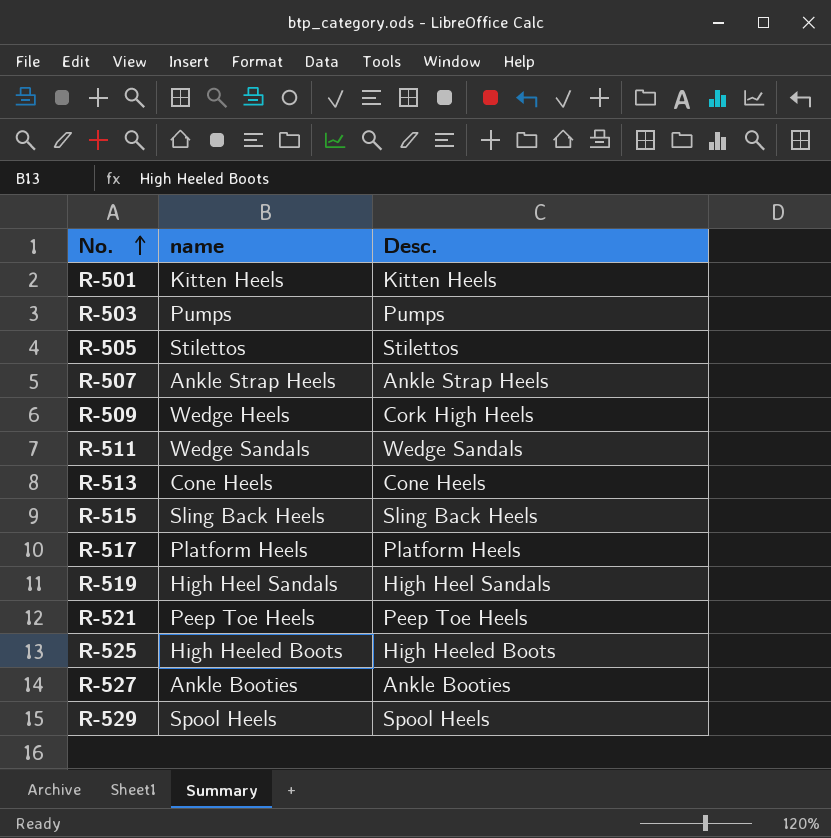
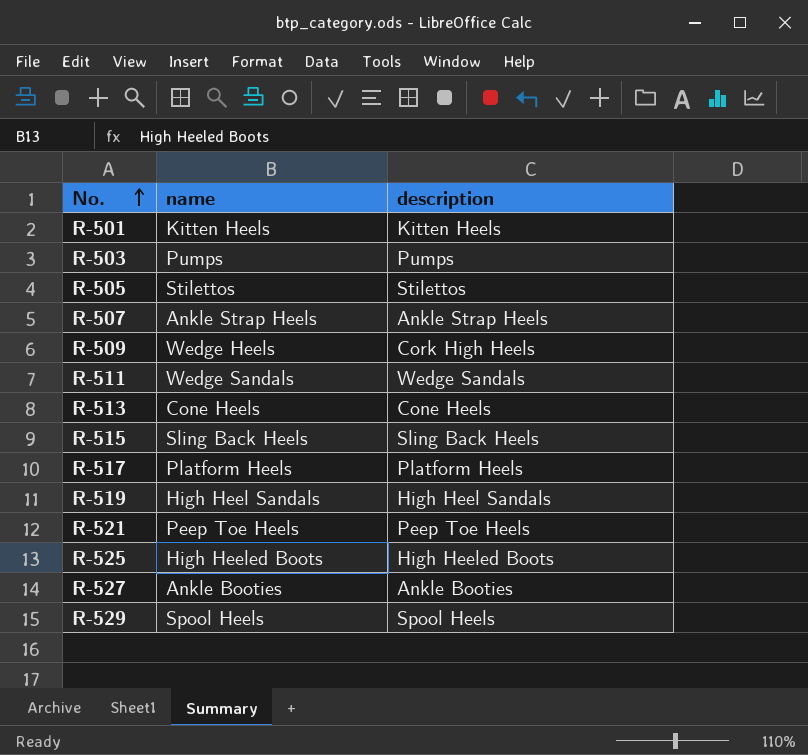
column name: Desc. -> description

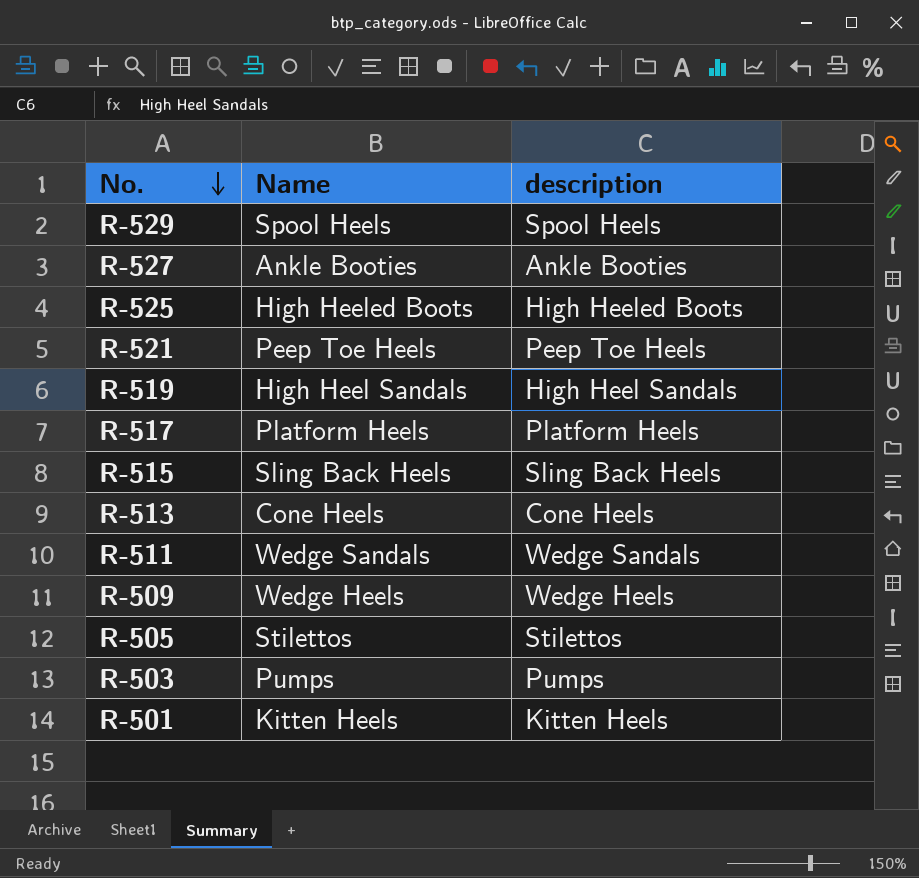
row order: No. ascending -> No. descending
column name: name -> Name
row R-507: Ankle Strap Heels | Ankle Strap Heels -> none
R-509 | description: Cork High Heels -> Wedge Heels

